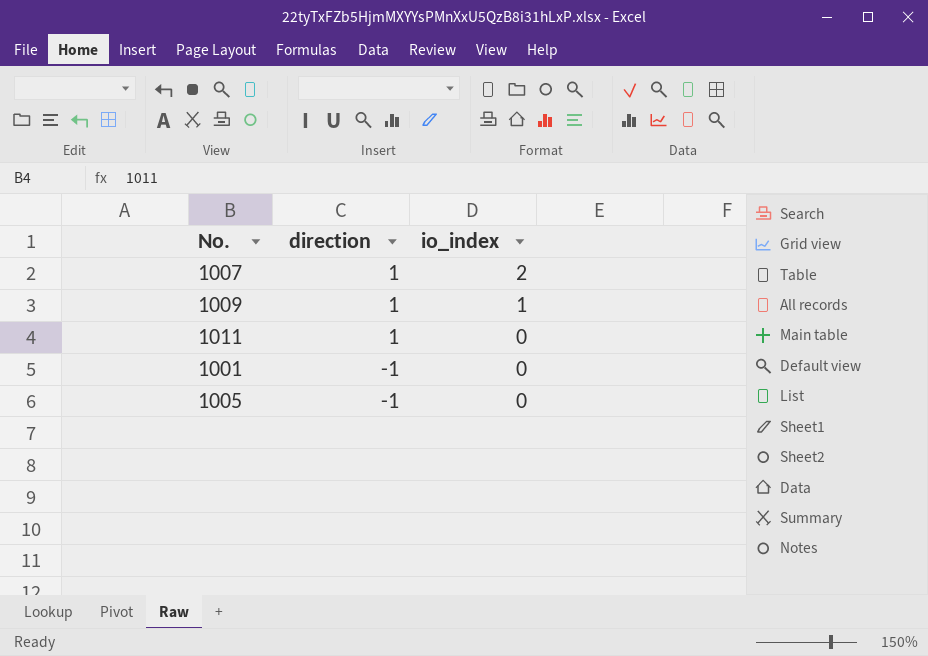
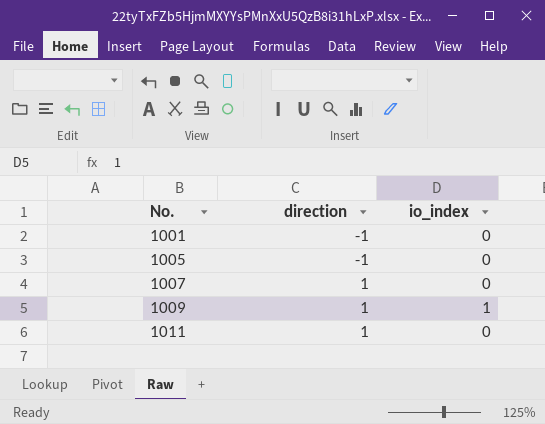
row order: direction descending -> No. ascending
1007 | io_index: 2 -> 0

